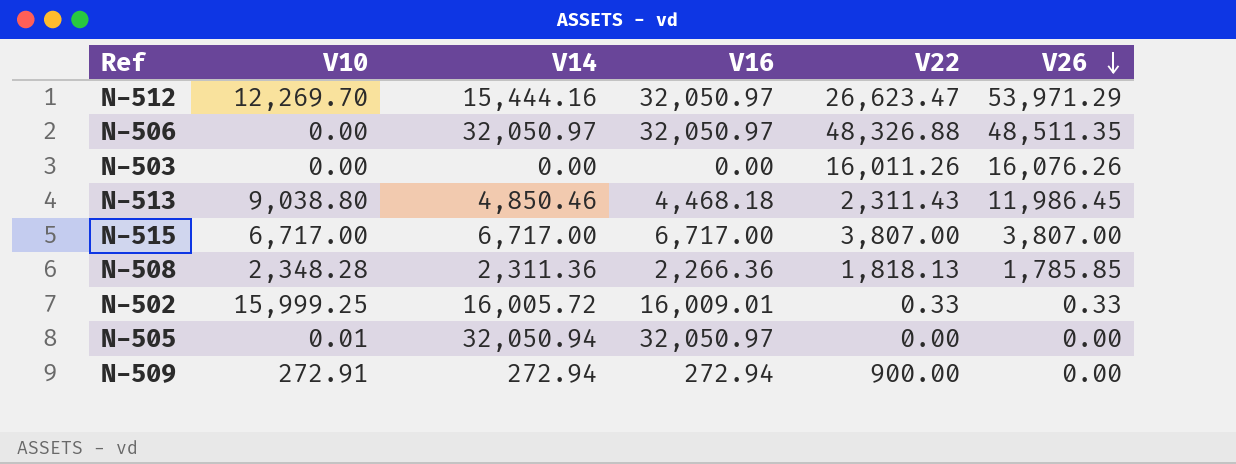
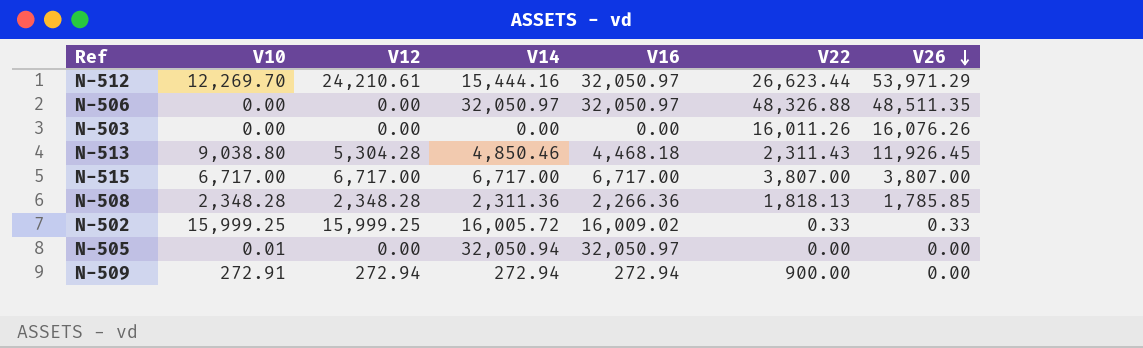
column V12 | position: none -> 3
N-512 | V22: 26,623.47 -> 26,623.44
N-513 | V26: 11,986.45 -> 11,926.45
N-502 | V16: 16,009.01 -> 16,009.02

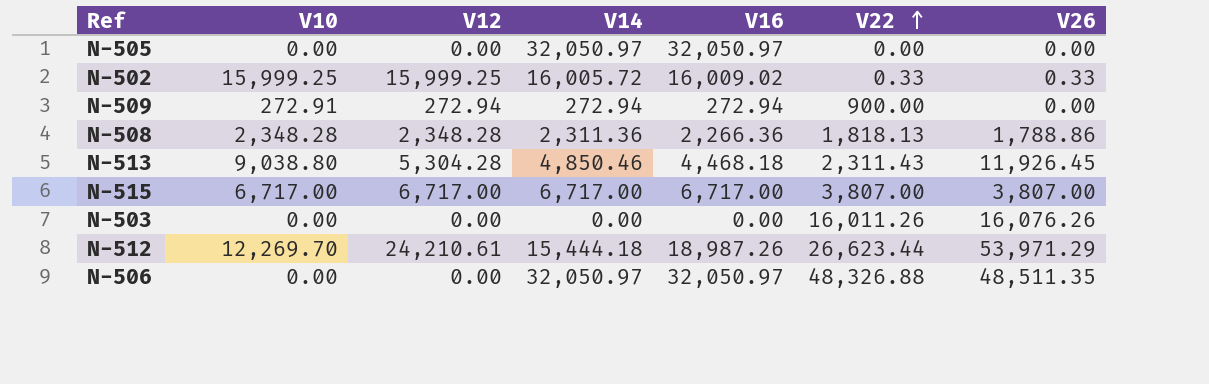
row order: V26 descending -> V22 ascending
N-505 | V10: 0.01 -> 0.00
N-505 | V14: 32,050.94 -> 32,050.97
N-508 | V26: 1,785.85 -> 1,788.86
N-512 | V14: 15,444.16 -> 15,444.18
N-512 | V16: 32,050.97 -> 18,987.26

